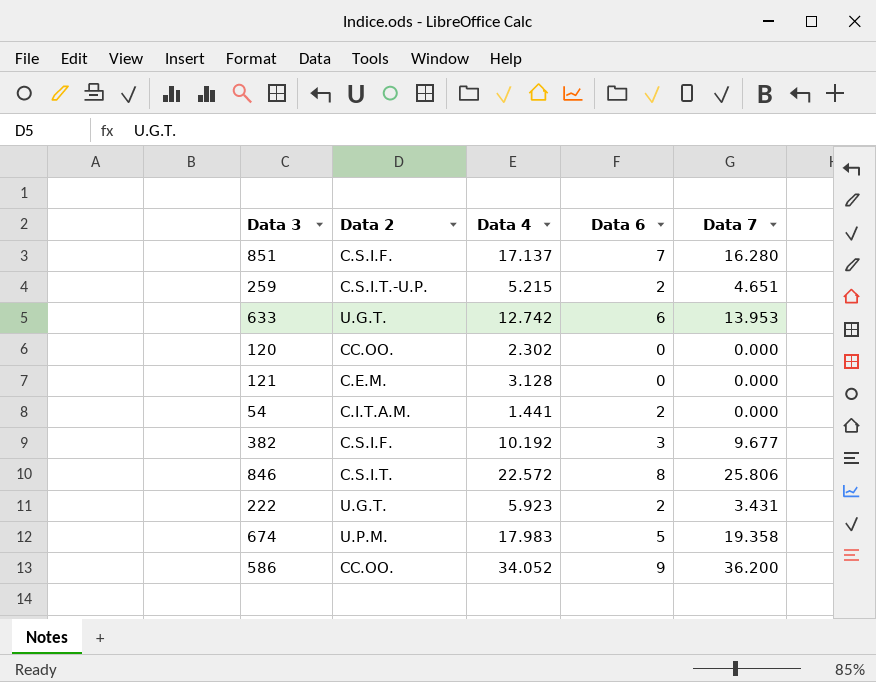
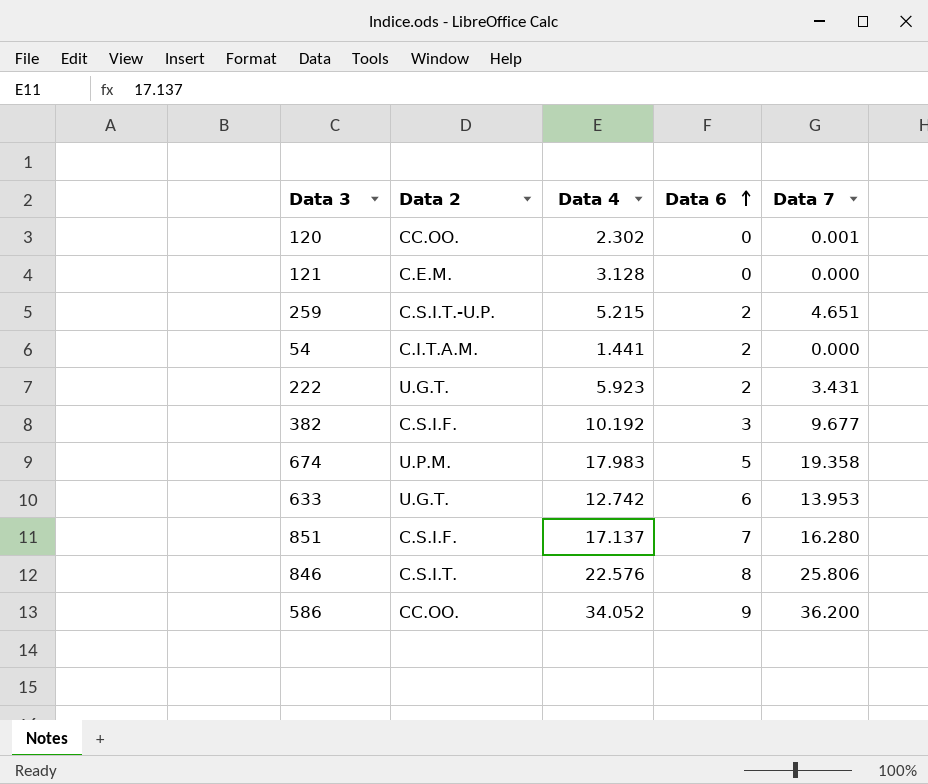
row order: none -> Data 6 ascending
120 | Data 7: 0.000 -> 0.001
846 | Data 4: 22.572 -> 22.576

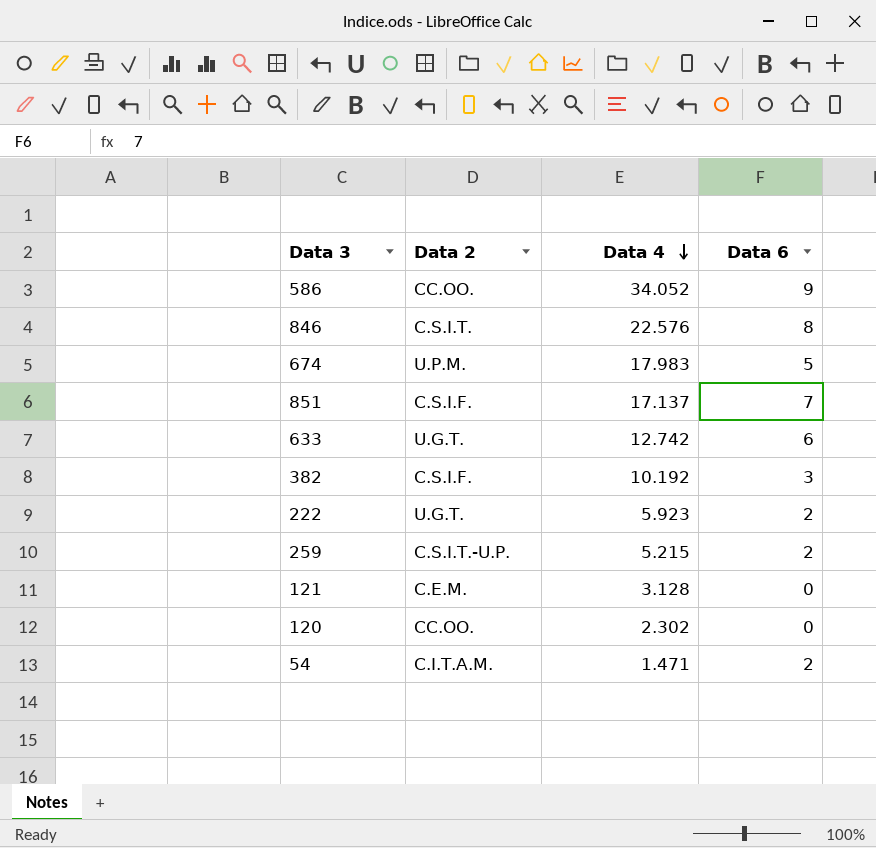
row order: Data 6 ascending -> Data 4 descending
column Data 7 | position: 5 -> none
54 | Data 4: 1.441 -> 1.471

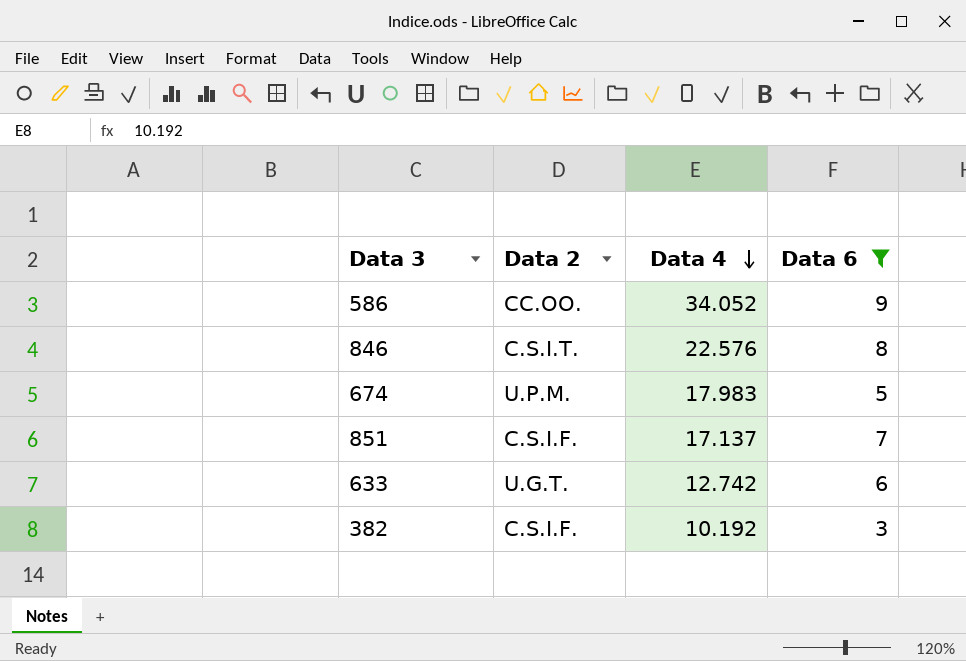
filter: none -> Data 6 >= 3

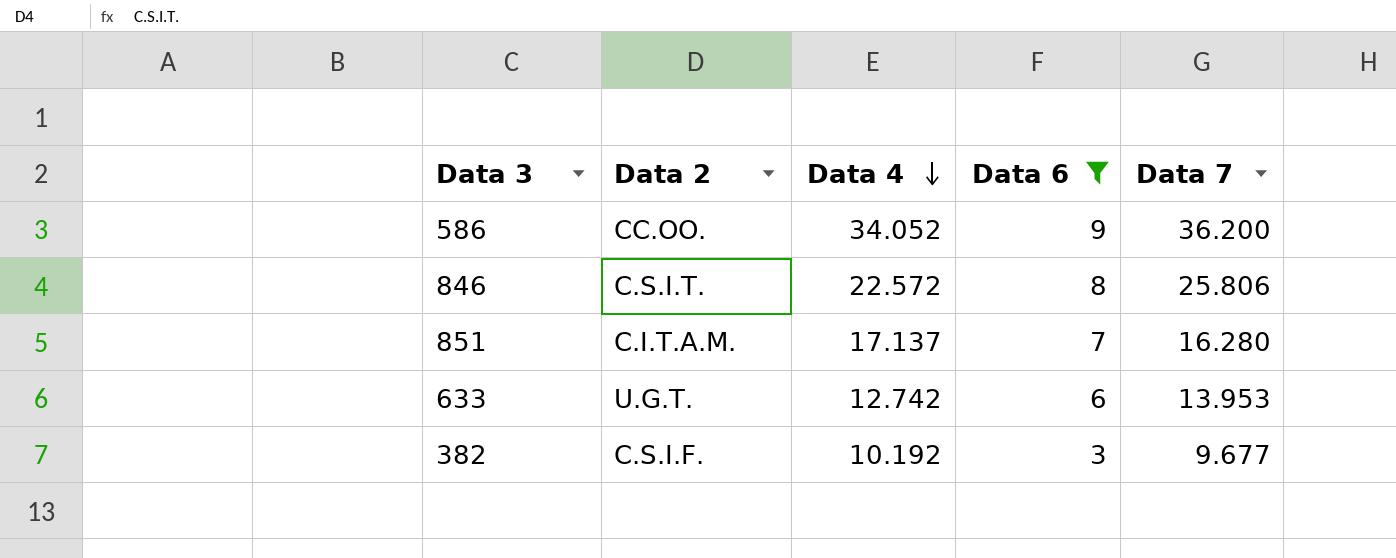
column Data 7 | position: none -> 5
row 674: U.P.M. | 17.983 | 5 -> none
846 | Data 4: 22.576 -> 22.572
851 | Data 2: C.S.I.F. -> C.I.T.A.M.

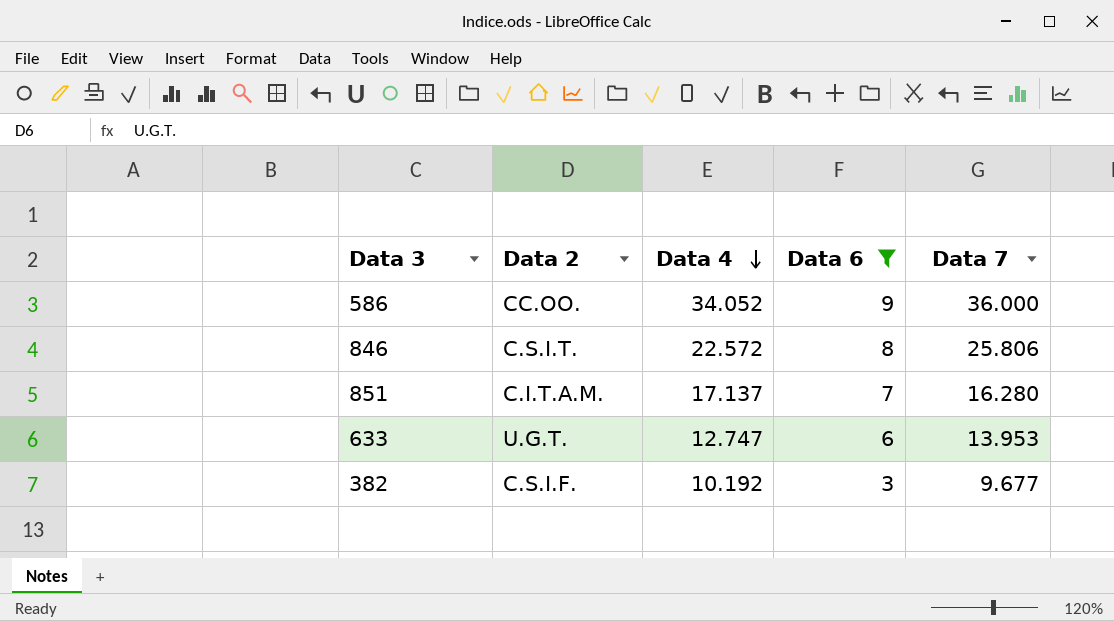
586 | Data 7: 36.200 -> 36.000
633 | Data 4: 12.742 -> 12.747

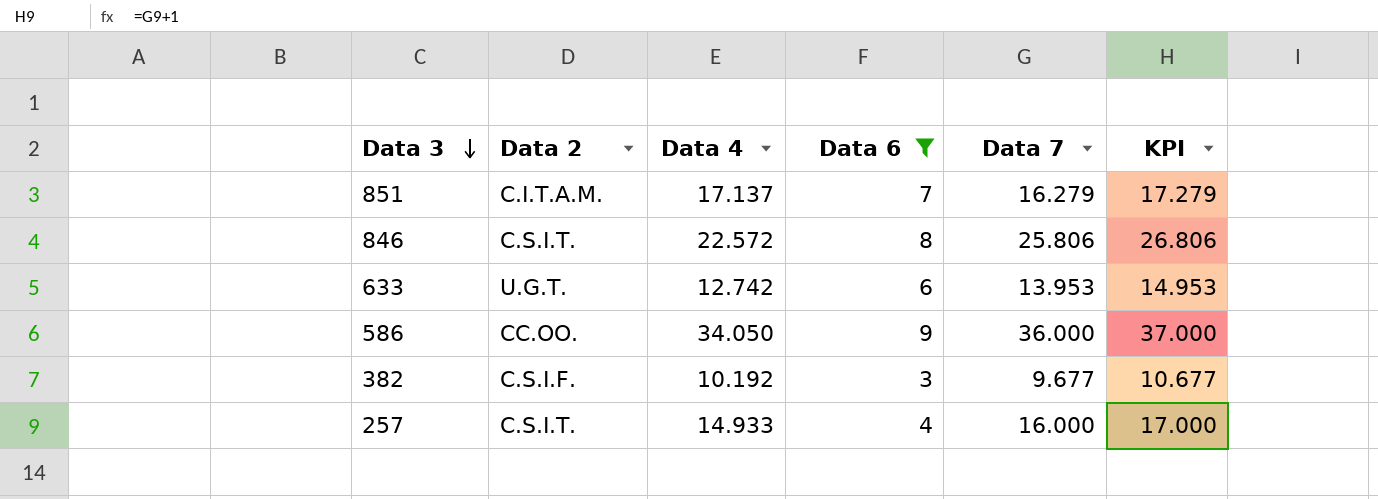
row order: Data 4 descending -> Data 3 descending
column KPI | formula: none -> [Data 7] + 1
851 | Data 7: 16.280 -> 16.279
633 | Data 4: 12.747 -> 12.742
586 | Data 4: 34.052 -> 34.050
row 257: none -> C.S.I.T. | 14.933 | 4 | 16.000 | 17.000

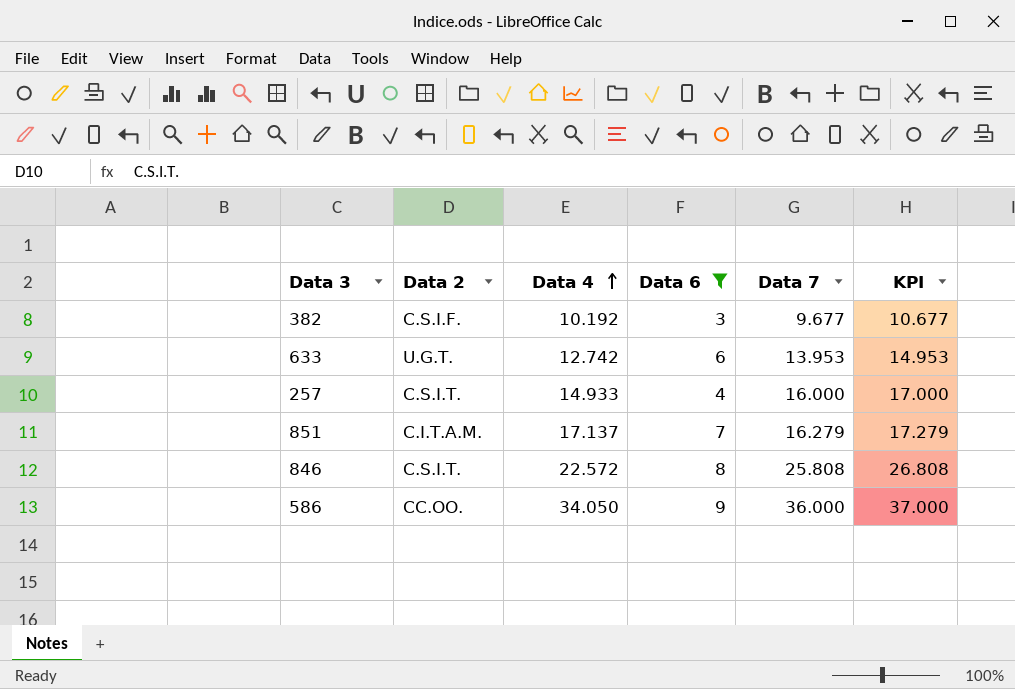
row order: Data 3 descending -> Data 4 ascending
846 | Data 7: 25.806 -> 25.808
846 | KPI: 26.806 -> 26.808

